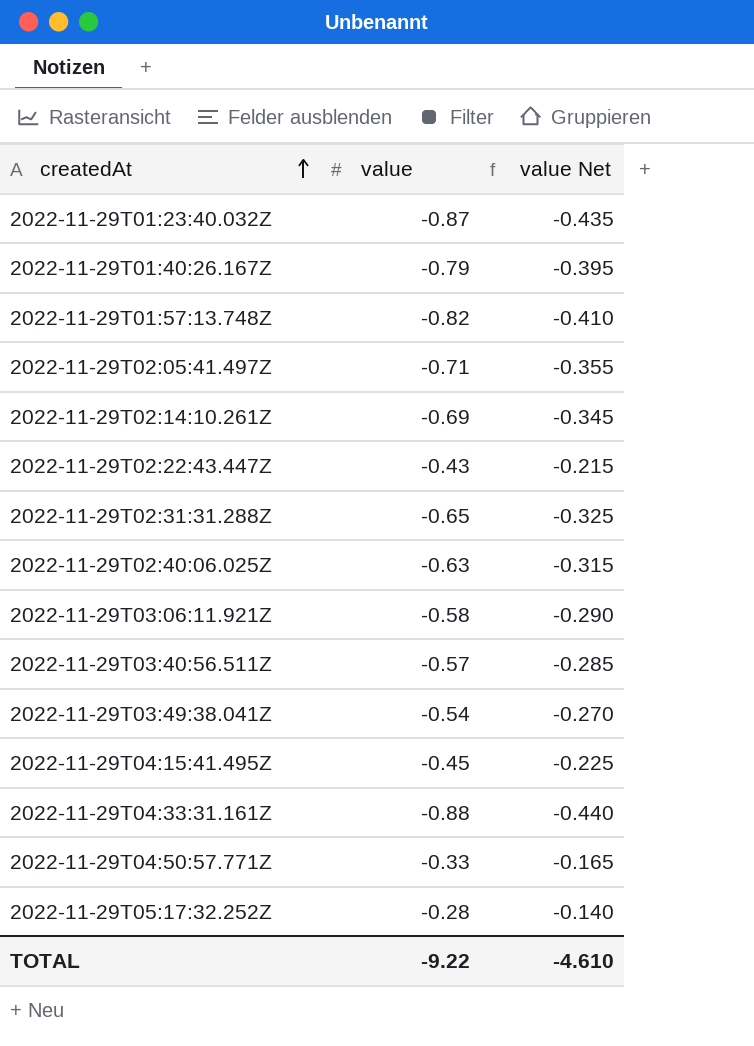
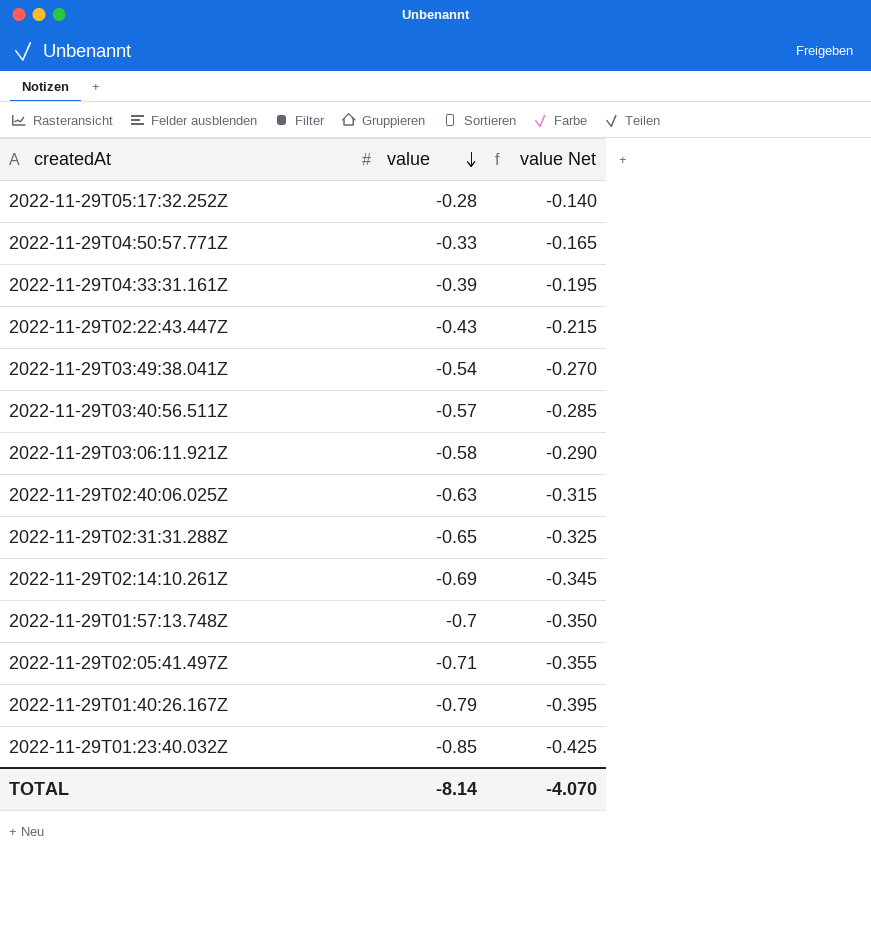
row order: createdAt ascending -> value descending
row 2022-11-29T04:15:41.495Z: -0.45 | -0.225 -> none
2022-11-29T04:33:31.161Z | value: -0.88 -> -0.39
2022-11-29T04:33:31.161Z | value Net: -0.440 -> -0.195
2022-11-29T01:57:13.748Z | value: -0.82 -> -0.7
2022-11-29T01:57:13.748Z | value Net: -0.410 -> -0.350
2022-11-29T01:23:40.032Z | value: -0.87 -> -0.85
2022-11-29T01:23:40.032Z | value Net: -0.435 -> -0.425
TOTAL | value: -9.22 -> -8.14
TOTAL | value Net: -4.610 -> -4.070

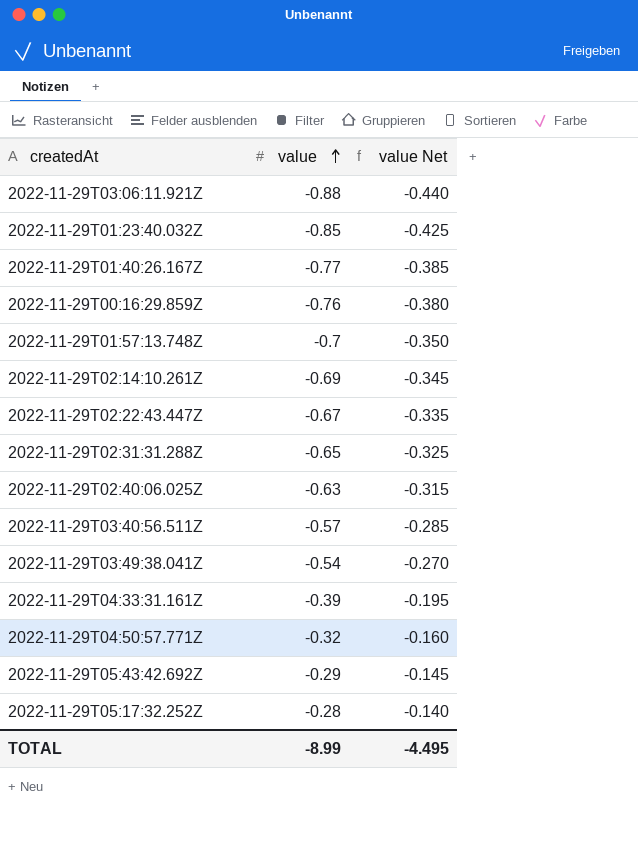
row order: value descending -> value ascending
row 2022-11-29T02:05:41.497Z: -0.71 | -0.355 -> none
2022-11-29T03:06:11.921Z | value: -0.58 -> -0.88
2022-11-29T03:06:11.921Z | value Net: -0.290 -> -0.440
2022-11-29T01:40:26.167Z | value: -0.79 -> -0.77
2022-11-29T01:40:26.167Z | value Net: -0.395 -> -0.385
row 2022-11-29T00:16:29.859Z: none -> -0.76 | -0.380
2022-11-29T02:22:43.447Z | value: -0.43 -> -0.67
2022-11-29T02:22:43.447Z | value Net: -0.215 -> -0.335
2022-11-29T04:50:57.771Z | value: -0.33 -> -0.32
2022-11-29T04:50:57.771Z | value Net: -0.165 -> -0.160
row 2022-11-29T05:43:42.692Z: none -> -0.29 | -0.145
TOTAL | value: -8.14 -> -8.99
TOTAL | value Net: -4.070 -> -4.495

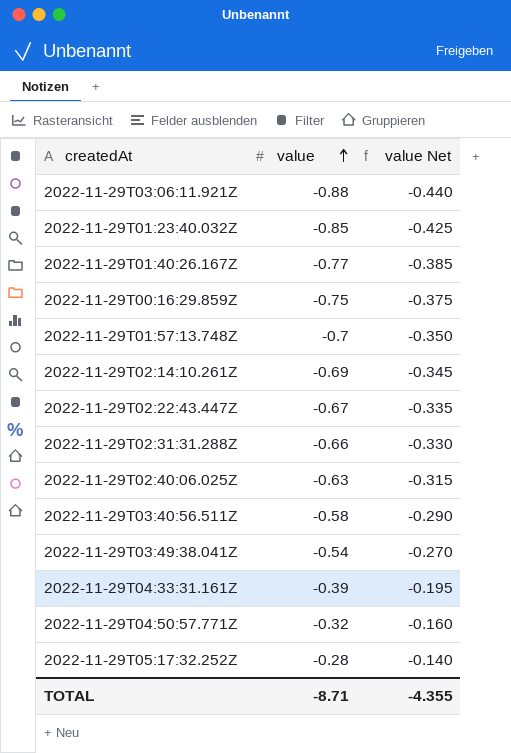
row 2022-11-29T05:43:42.692Z: -0.29 | -0.145 -> none
2022-11-29T00:16:29.859Z | value: -0.76 -> -0.75
2022-11-29T00:16:29.859Z | value Net: -0.380 -> -0.375
2022-11-29T02:31:31.288Z | value: -0.65 -> -0.66
2022-11-29T02:31:31.288Z | value Net: -0.325 -> -0.330
2022-11-29T03:40:56.511Z | value: -0.57 -> -0.58
2022-11-29T03:40:56.511Z | value Net: -0.285 -> -0.290
TOTAL | value: -8.99 -> -8.71
TOTAL | value Net: -4.495 -> -4.355

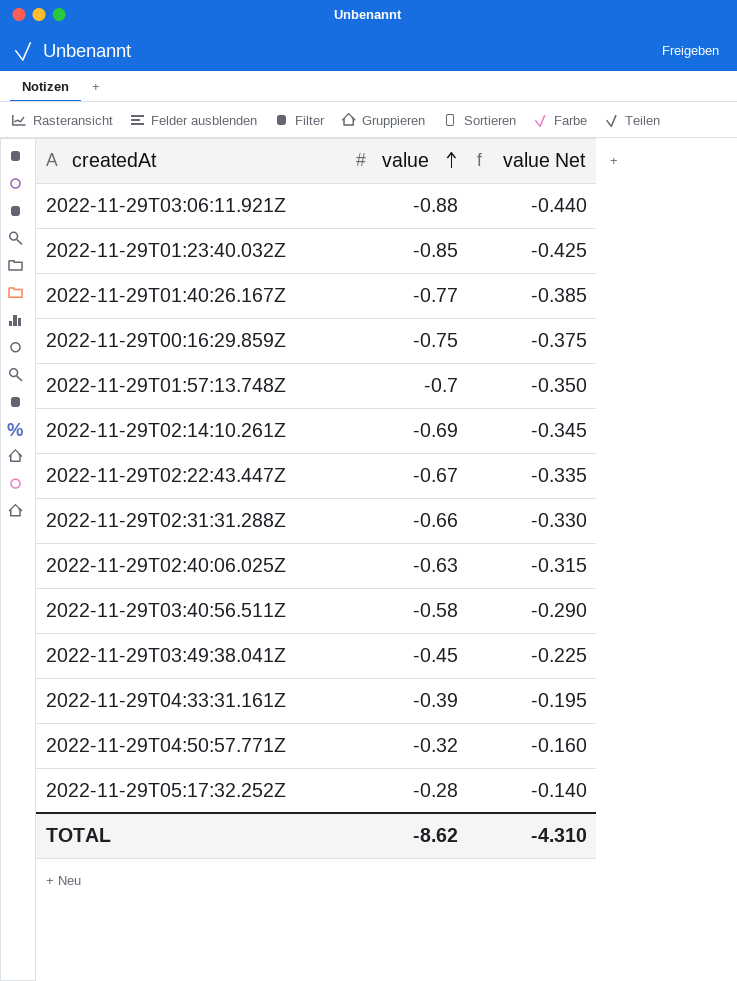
2022-11-29T03:49:38.041Z | value: -0.54 -> -0.45
2022-11-29T03:49:38.041Z | value Net: -0.270 -> -0.225
TOTAL | value: -8.71 -> -8.62
TOTAL | value Net: -4.355 -> -4.310

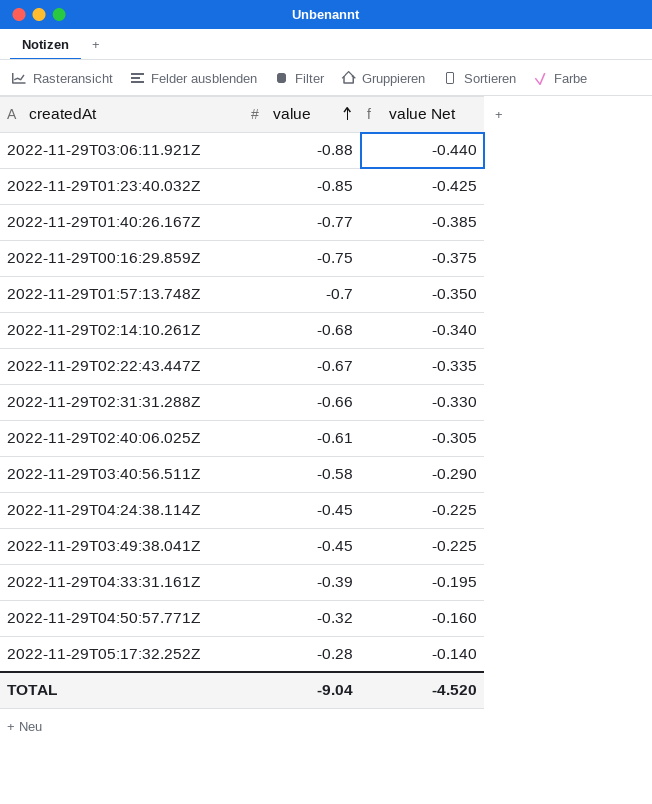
2022-11-29T02:14:10.261Z | value: -0.69 -> -0.68
2022-11-29T02:14:10.261Z | value Net: -0.345 -> -0.340
2022-11-29T02:40:06.025Z | value: -0.63 -> -0.61
2022-11-29T02:40:06.025Z | value Net: -0.315 -> -0.305
row 2022-11-29T04:24:38.114Z: none -> -0.45 | -0.225
TOTAL | value: -8.62 -> -9.04
TOTAL | value Net: -4.310 -> -4.520

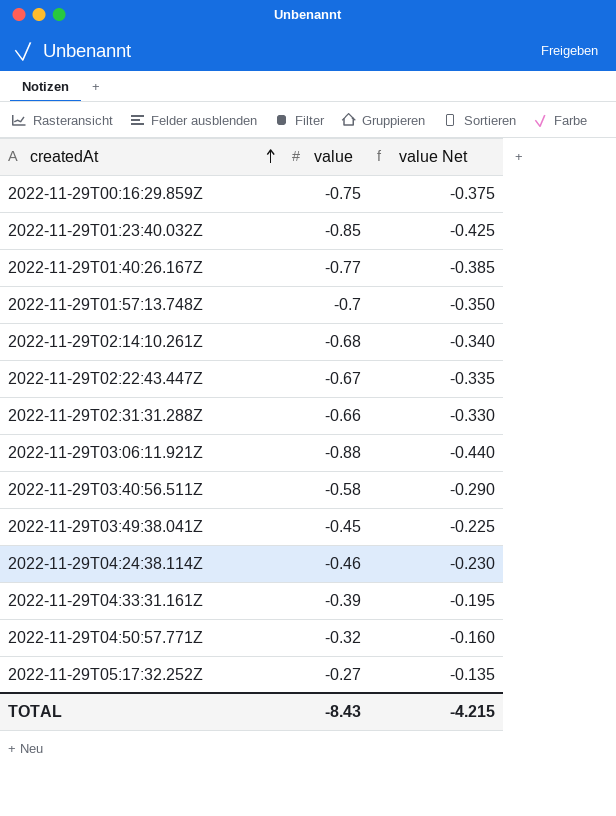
row order: value ascending -> createdAt ascending
row 2022-11-29T02:40:06.025Z: -0.61 | -0.305 -> none
2022-11-29T04:24:38.114Z | value: -0.45 -> -0.46
2022-11-29T04:24:38.114Z | value Net: -0.225 -> -0.230
2022-11-29T05:17:32.252Z | value: -0.28 -> -0.27
2022-11-29T05:17:32.252Z | value Net: -0.140 -> -0.135
TOTAL | value: -9.04 -> -8.43
TOTAL | value Net: -4.520 -> -4.215

